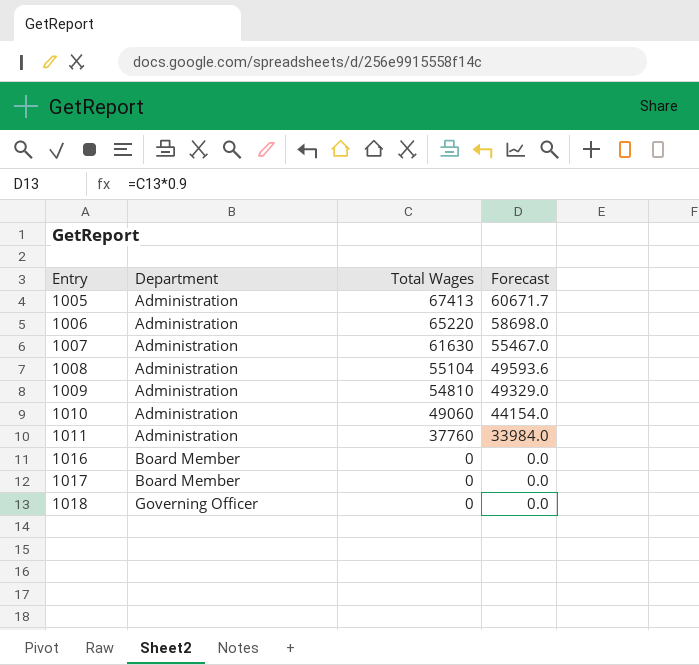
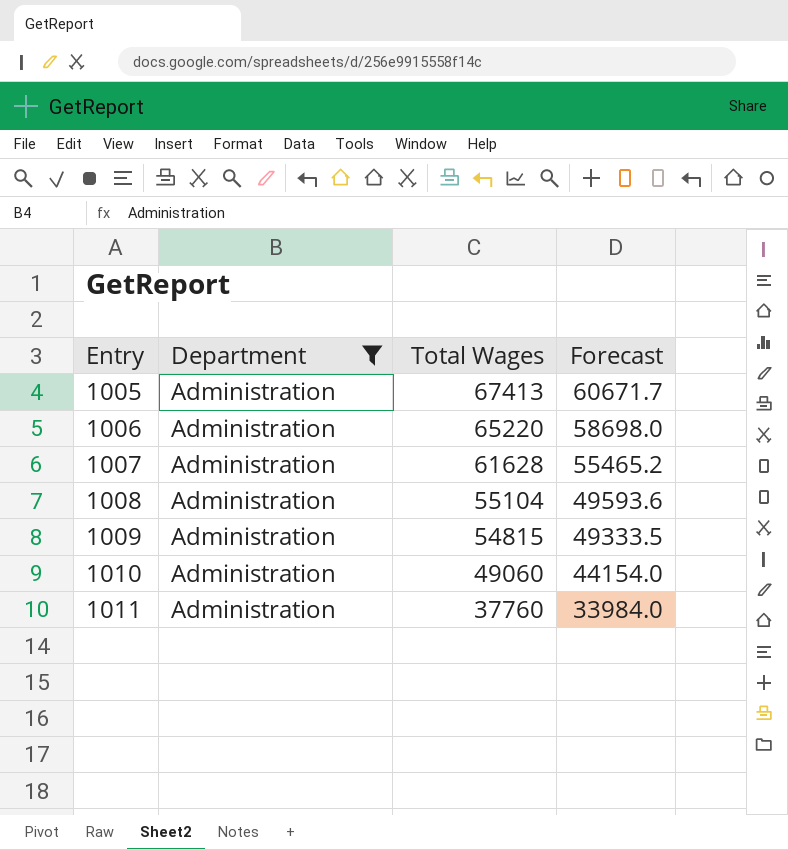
filter: none -> Department = Administration
1007 | Total Wages: 61630 -> 61628
1007 | Forecast: 55467.0 -> 55465.2
1009 | Total Wages: 54810 -> 54815
1009 | Forecast: 49329.0 -> 49333.5

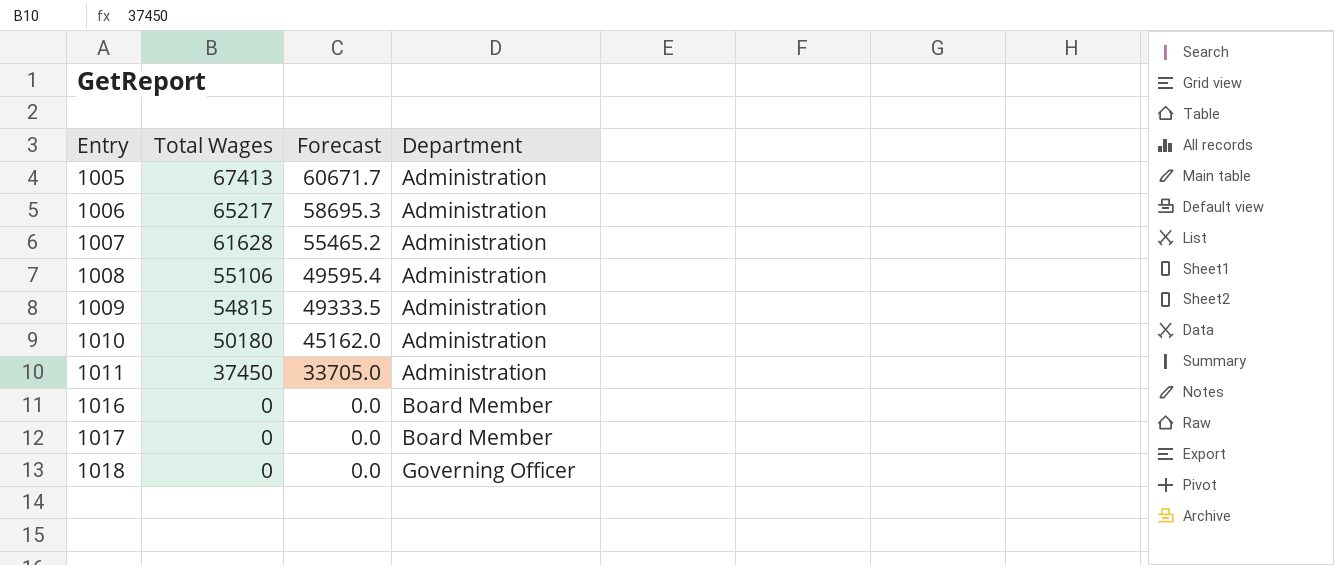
filter: Department = Administration -> none
column Department | position: 2 -> 4
1006 | Total Wages: 65220 -> 65217
1006 | Forecast: 58698.0 -> 58695.3
1008 | Total Wages: 55104 -> 55106
1008 | Forecast: 49593.6 -> 49595.4
1010 | Total Wages: 49060 -> 50180
1010 | Forecast: 44154.0 -> 45162.0
1011 | Total Wages: 37760 -> 37450
1011 | Forecast: 33984.0 -> 33705.0

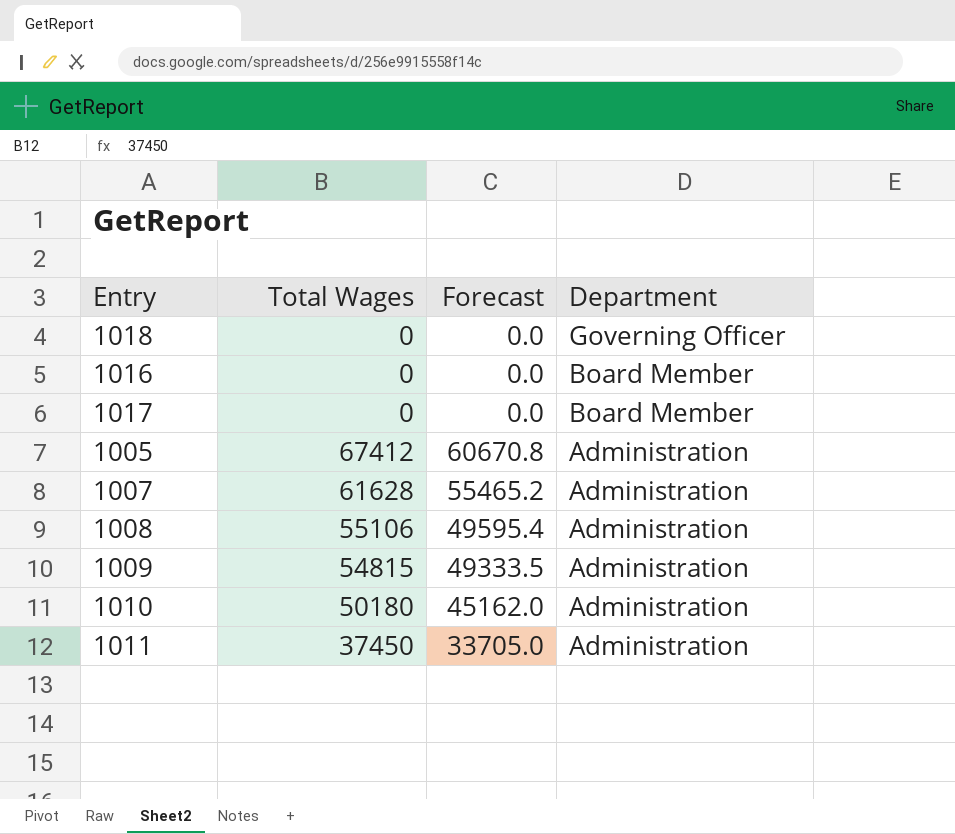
row order: Entry ascending -> Department descending
row 1006: 65217 | 58695.3 | Administration -> none
1005 | Total Wages: 67413 -> 67412
1005 | Forecast: 60671.7 -> 60670.8

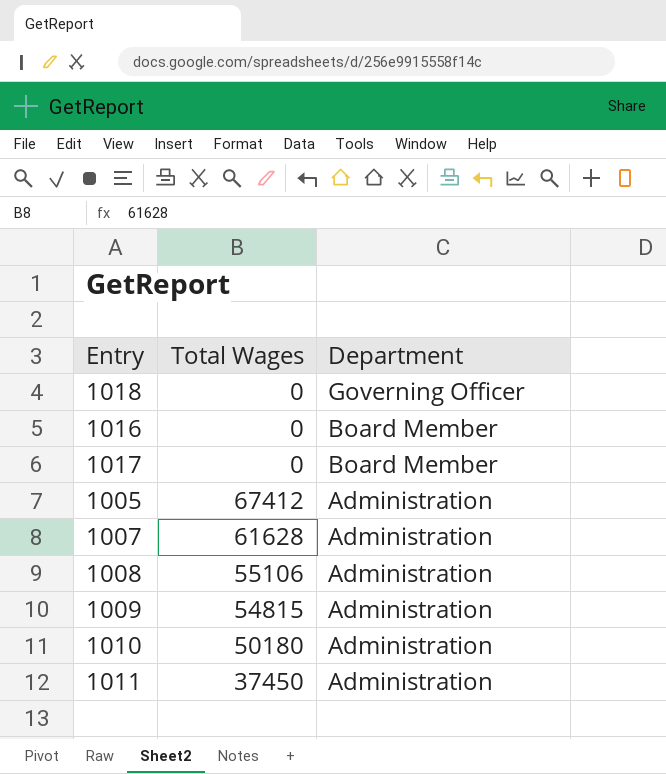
column Forecast | formula: [Total Wages] * 0.9 -> none

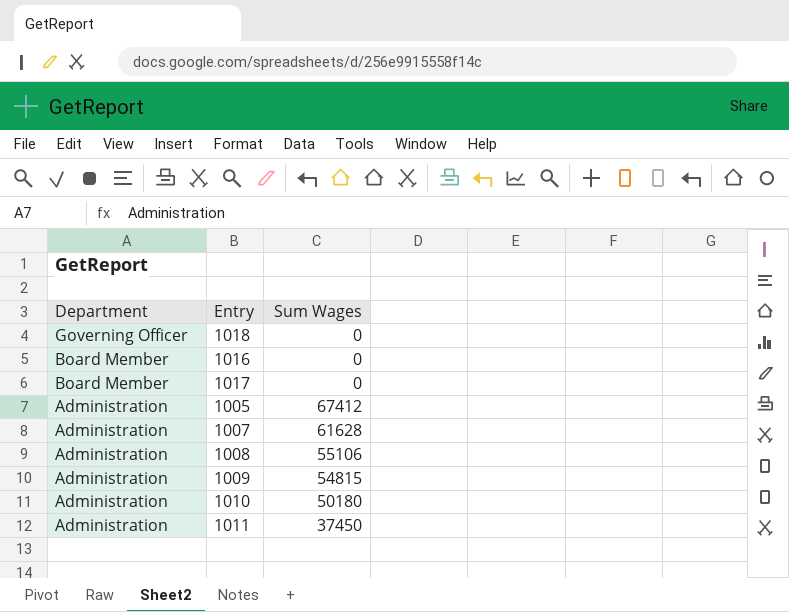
column Department | position: 3 -> 1
column name: Total Wages -> Sum Wages

